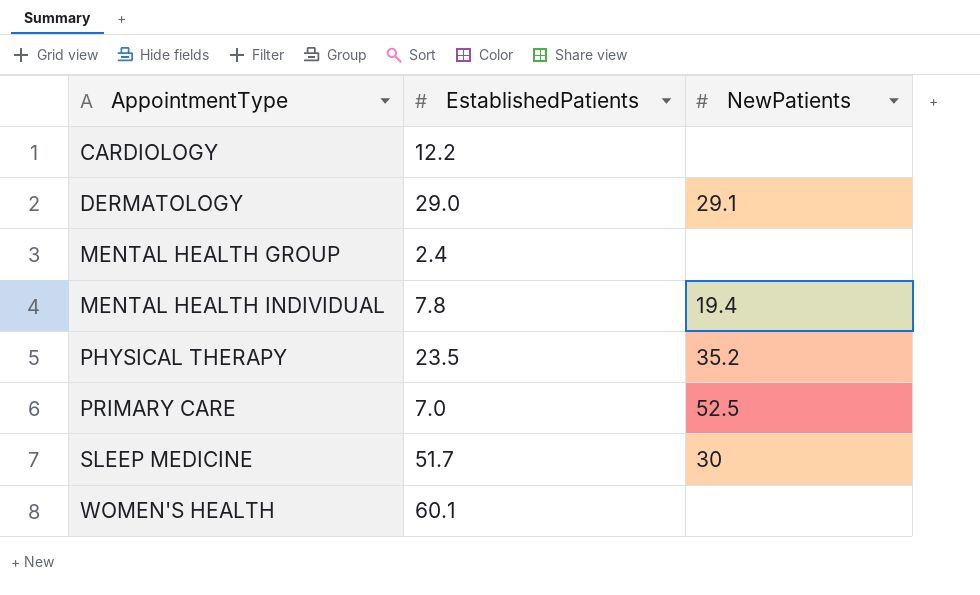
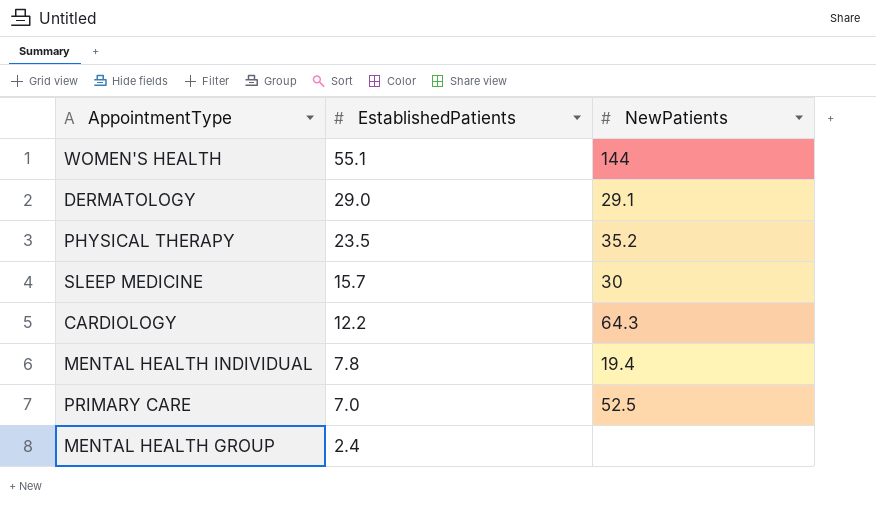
row order: AppointmentType ascending -> EstablishedPatients descending
WOMEN'S HEALTH | EstablishedPatients: 60.1 -> 55.1
WOMEN'S HEALTH | NewPatients: none -> 144
SLEEP MEDICINE | EstablishedPatients: 51.7 -> 15.7
CARDIOLOGY | NewPatients: none -> 64.3

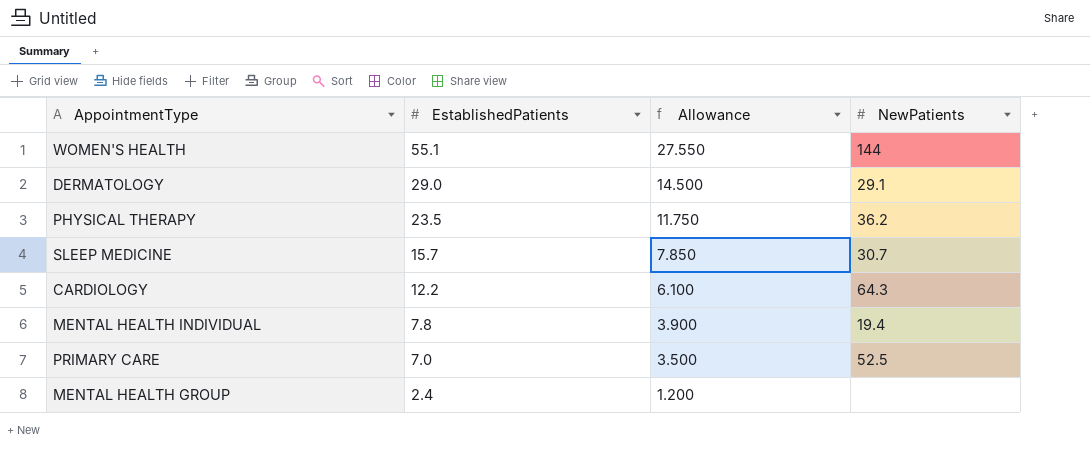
column Allowance | formula: none -> [EstablishedPatients] * 0.5
PHYSICAL THERAPY | NewPatients: 35.2 -> 36.2
SLEEP MEDICINE | NewPatients: 30 -> 30.7

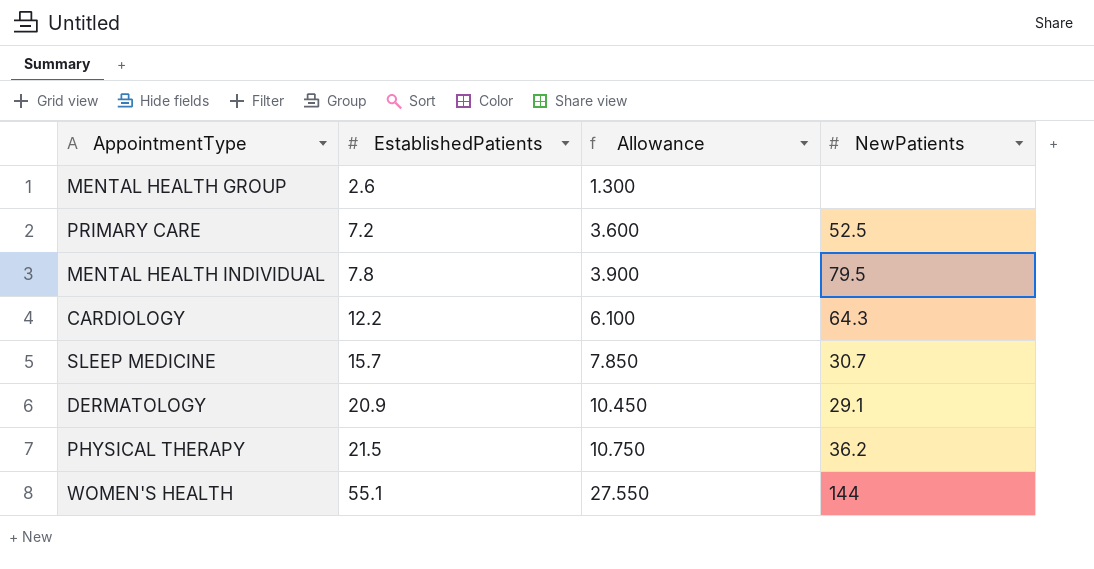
row order: EstablishedPatients descending -> EstablishedPatients ascending
MENTAL HEALTH GROUP | EstablishedPatients: 2.4 -> 2.6
MENTAL HEALTH GROUP | Allowance: 1.200 -> 1.300
PRIMARY CARE | EstablishedPatients: 7.0 -> 7.2
PRIMARY CARE | Allowance: 3.500 -> 3.600
MENTAL HEALTH INDIVIDUAL | NewPatients: 19.4 -> 79.5
DERMATOLOGY | EstablishedPatients: 29.0 -> 20.9
DERMATOLOGY | Allowance: 14.500 -> 10.450
PHYSICAL THERAPY | EstablishedPatients: 23.5 -> 21.5
PHYSICAL THERAPY | Allowance: 11.750 -> 10.750

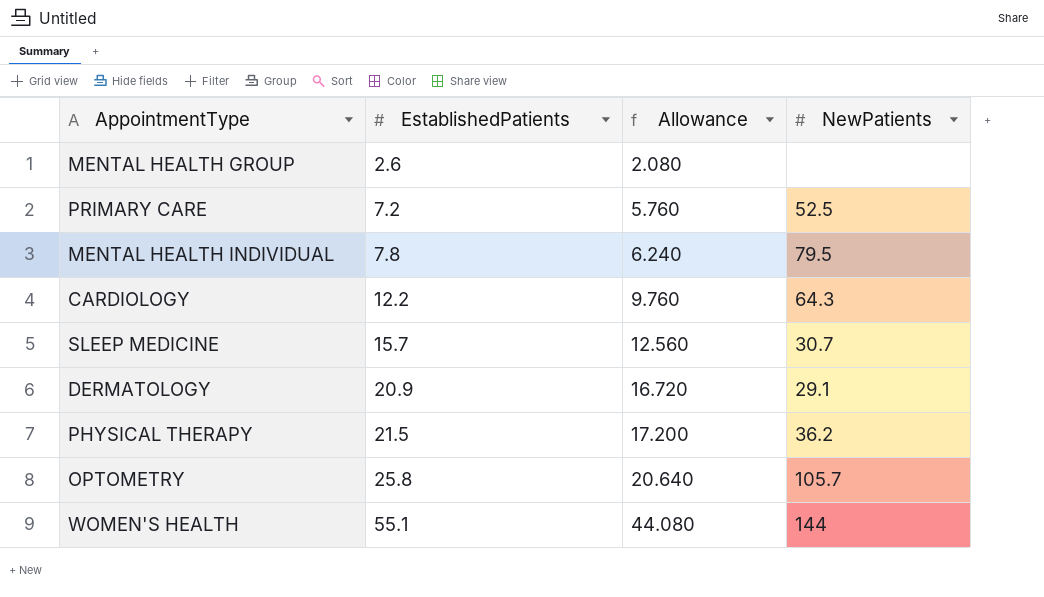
column Allowance | formula: [EstablishedPatients] * 0.5 -> [EstablishedPatients] * 0.8
row OPTOMETRY: none -> 25.8 | 20.640 | 105.7

